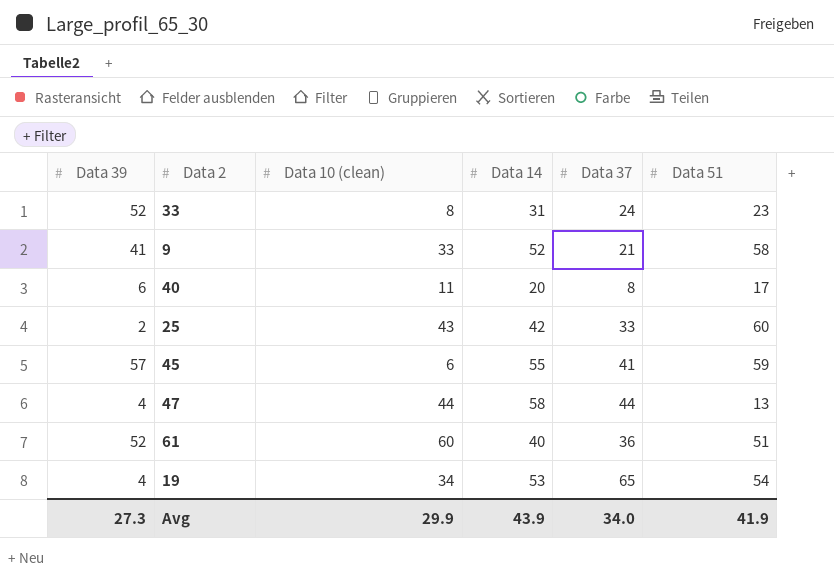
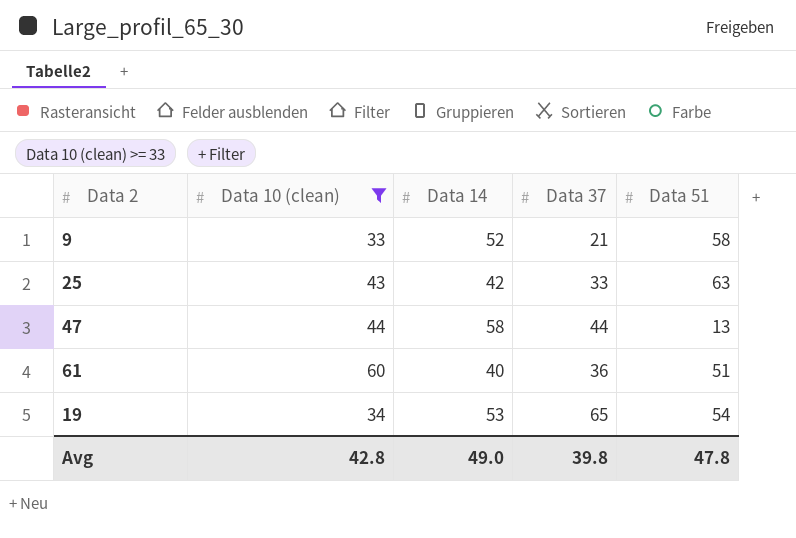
filter: none -> Data 10 (clean) >= 33
column Data 39 | position: 1 -> none
25 | Data 51: 60 -> 63
Avg | Data 10 (clean): 29.9 -> 42.8
Avg | Data 14: 43.9 -> 49.0
Avg | Data 37: 34.0 -> 39.8
Avg | Data 51: 41.9 -> 47.8

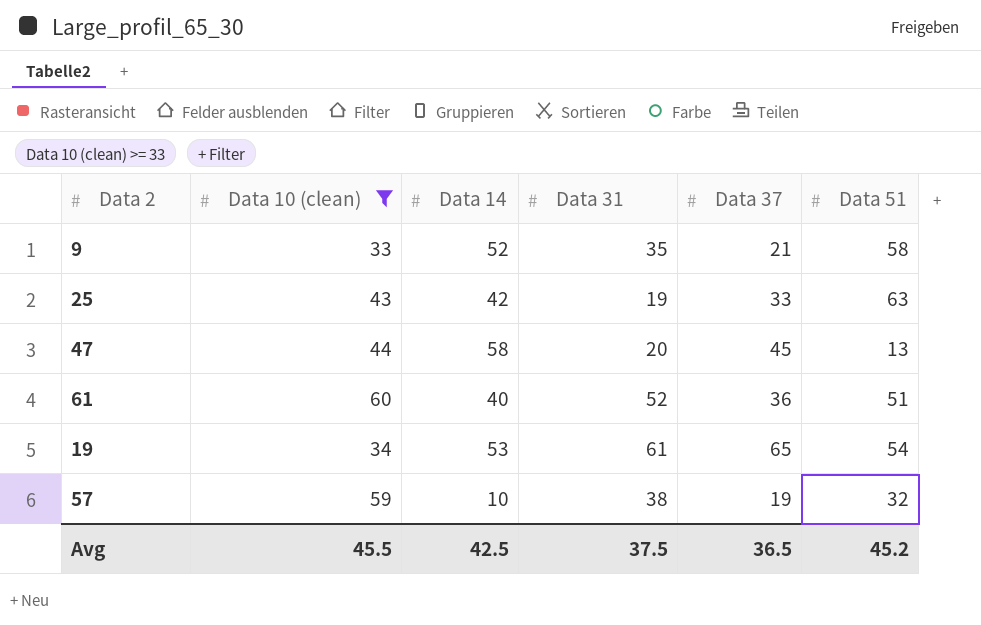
column Data 31 | position: none -> 4
47 | Data 37: 44 -> 45
row 57: none -> 59 | 10 | 38 | 19 | 32
Avg | Data 10 (clean): 42.8 -> 45.5
Avg | Data 14: 49.0 -> 42.5
Avg | Data 37: 39.8 -> 36.5
Avg | Data 51: 47.8 -> 45.2

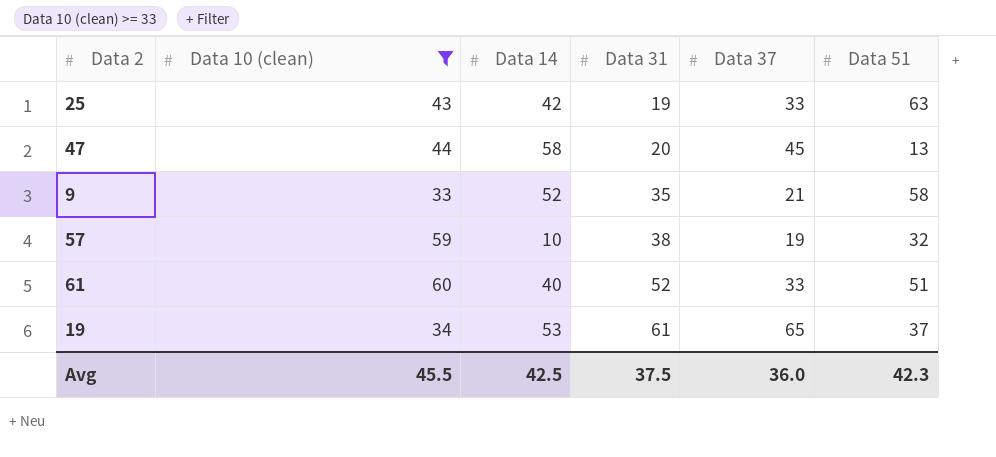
row order: none -> Data 31 ascending
61 | Data 37: 36 -> 33
19 | Data 51: 54 -> 37
Avg | Data 37: 36.5 -> 36.0
Avg | Data 51: 45.2 -> 42.3

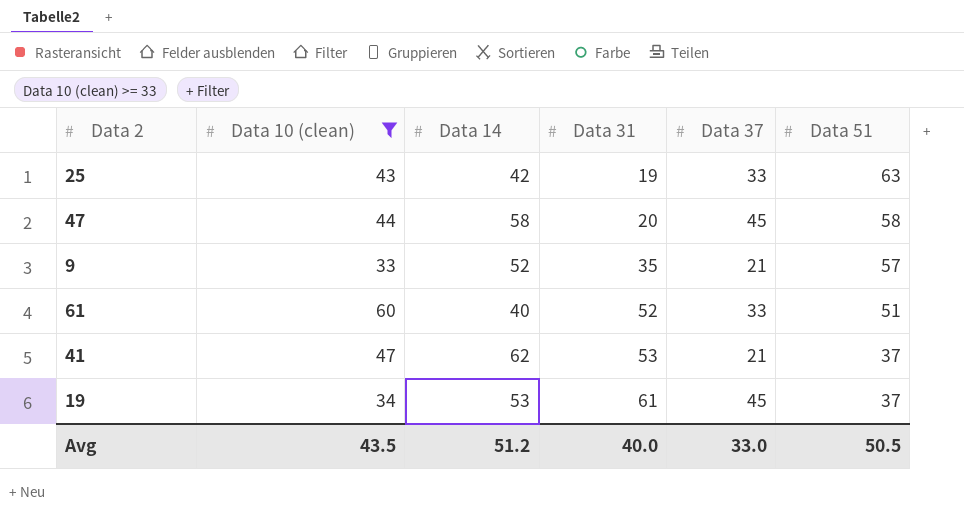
row 57: 59 | 10 | 38 | 19 | 32 -> none
47 | Data 51: 13 -> 58
9 | Data 51: 58 -> 57
row 41: none -> 47 | 62 | 53 | 21 | 37
19 | Data 37: 65 -> 45
Avg | Data 10 (clean): 45.5 -> 43.5
Avg | Data 14: 42.5 -> 51.2
Avg | Data 31: 37.5 -> 40.0
Avg | Data 37: 36.0 -> 33.0
Avg | Data 51: 42.3 -> 50.5

